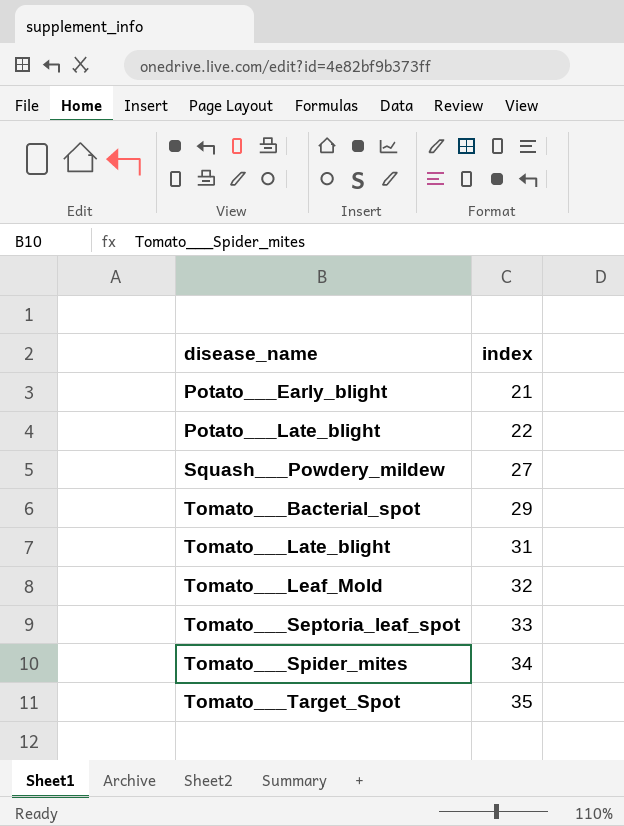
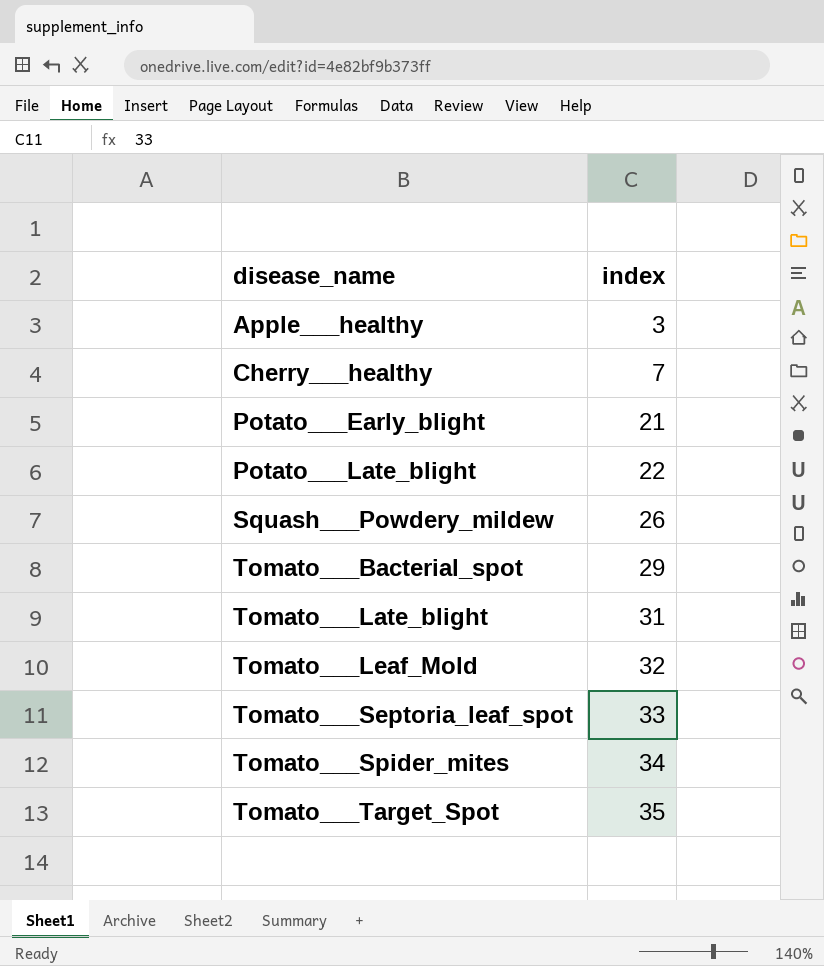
row Apple___healthy: none -> 3
row Cherry___healthy: none -> 7
Squash___Powdery_mildew | index: 27 -> 26

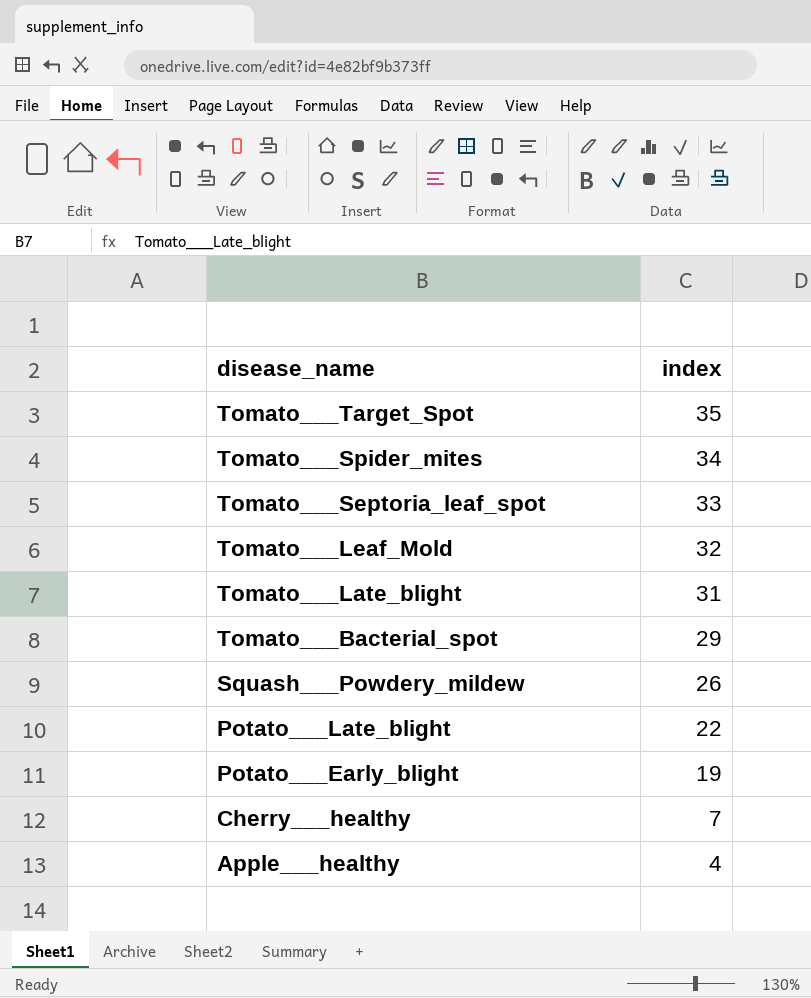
row order: disease_name ascending -> disease_name descending
Potato___Early_blight | index: 21 -> 19
Apple___healthy | index: 3 -> 4

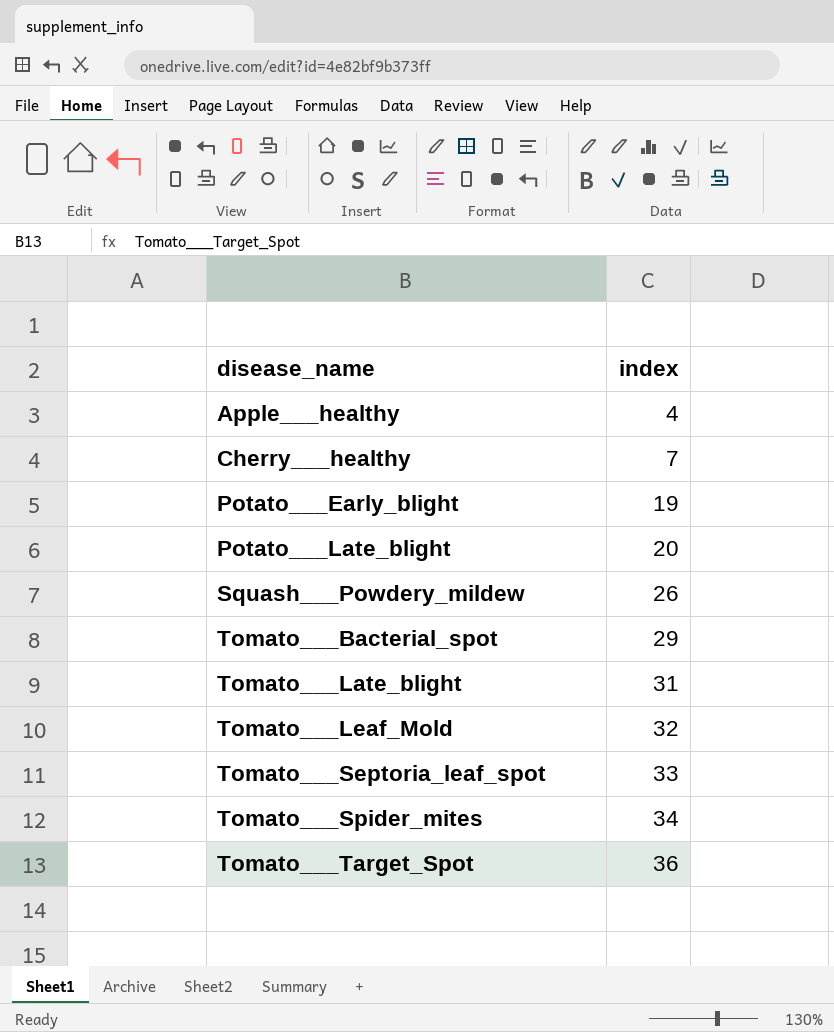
row order: disease_name descending -> disease_name ascending
Potato___Late_blight | index: 22 -> 20
Tomato___Target_Spot | index: 35 -> 36

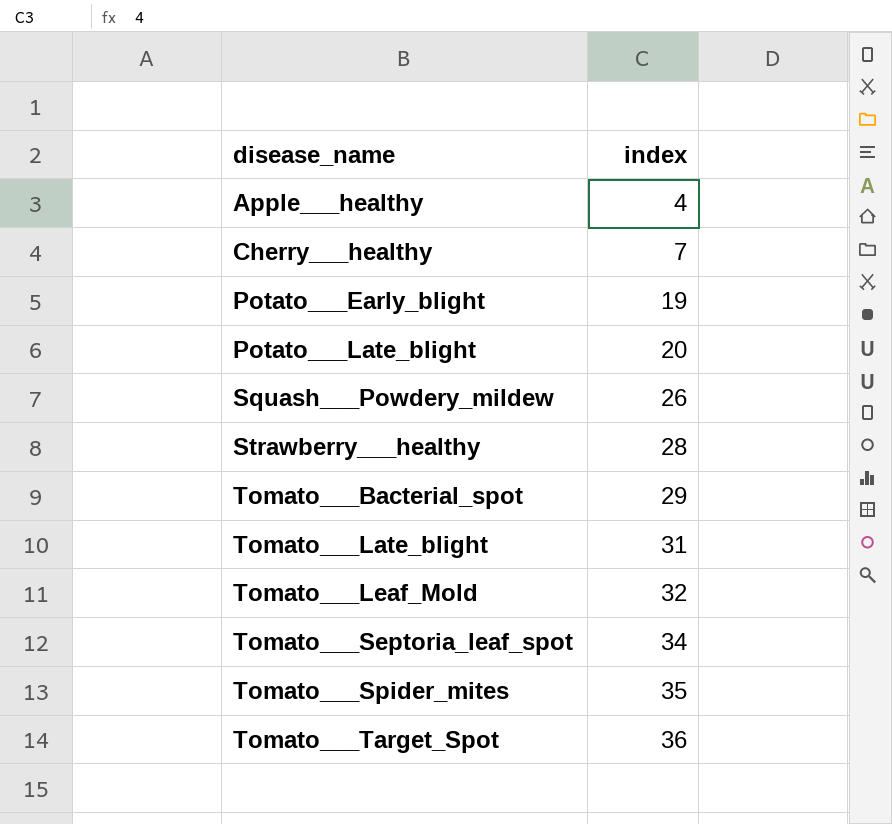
row Strawberry___healthy: none -> 28
Tomato___Septoria_leaf_spot | index: 33 -> 34
Tomato___Spider_mites | index: 34 -> 35

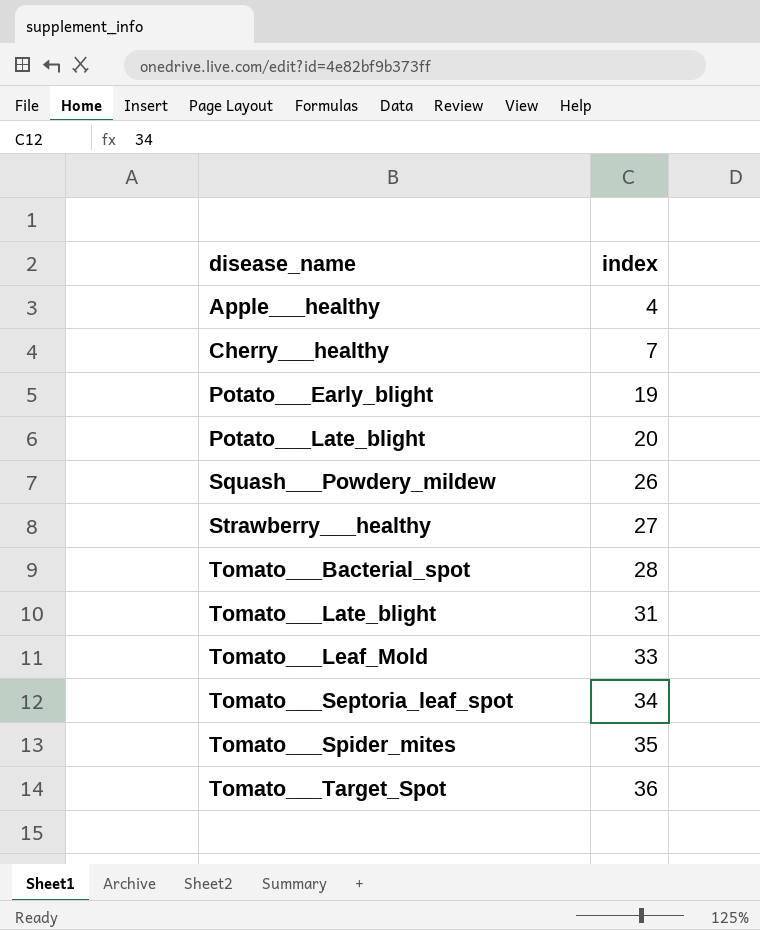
Strawberry___healthy | index: 28 -> 27
Tomato___Bacterial_spot | index: 29 -> 28
Tomato___Leaf_Mold | index: 32 -> 33

